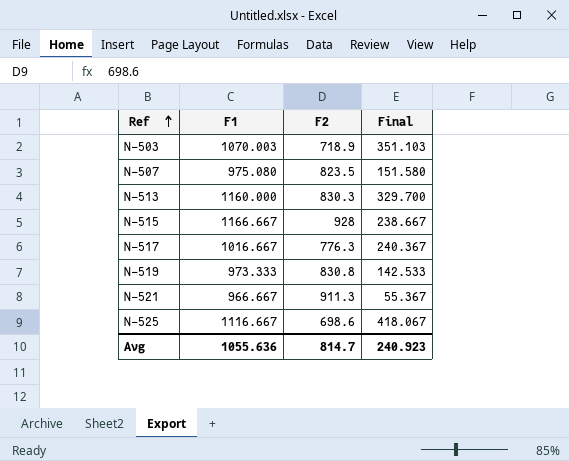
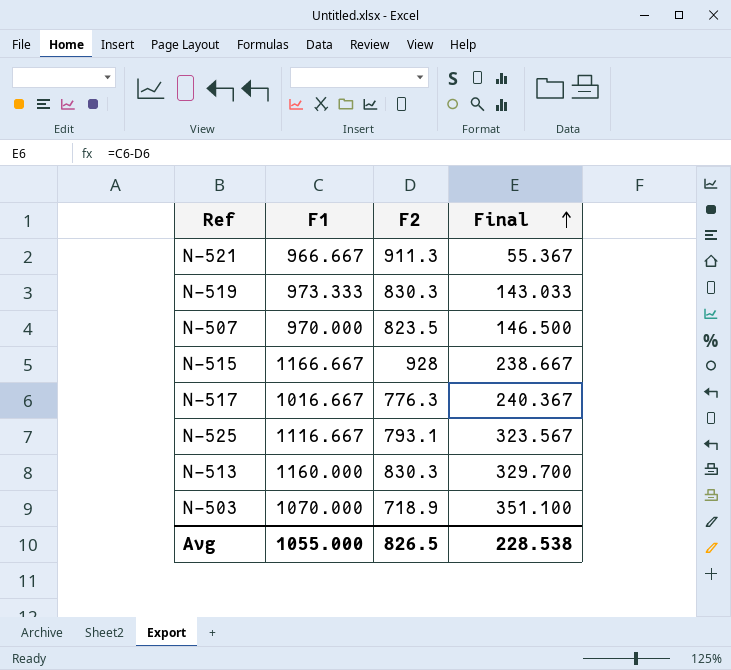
row order: Ref ascending -> Final ascending
N-519 | F2: 830.8 -> 830.3
N-519 | Final: 142.533 -> 143.033
N-507 | F1: 975.080 -> 970.000
N-507 | Final: 151.580 -> 146.500
N-525 | F2: 698.6 -> 793.1
N-525 | Final: 418.067 -> 323.567
N-503 | F1: 1070.003 -> 1070.000
N-503 | Final: 351.103 -> 351.100
Avg | F1: 1055.636 -> 1055.000
Avg | F2: 814.7 -> 826.5
Avg | Final: 240.923 -> 228.538

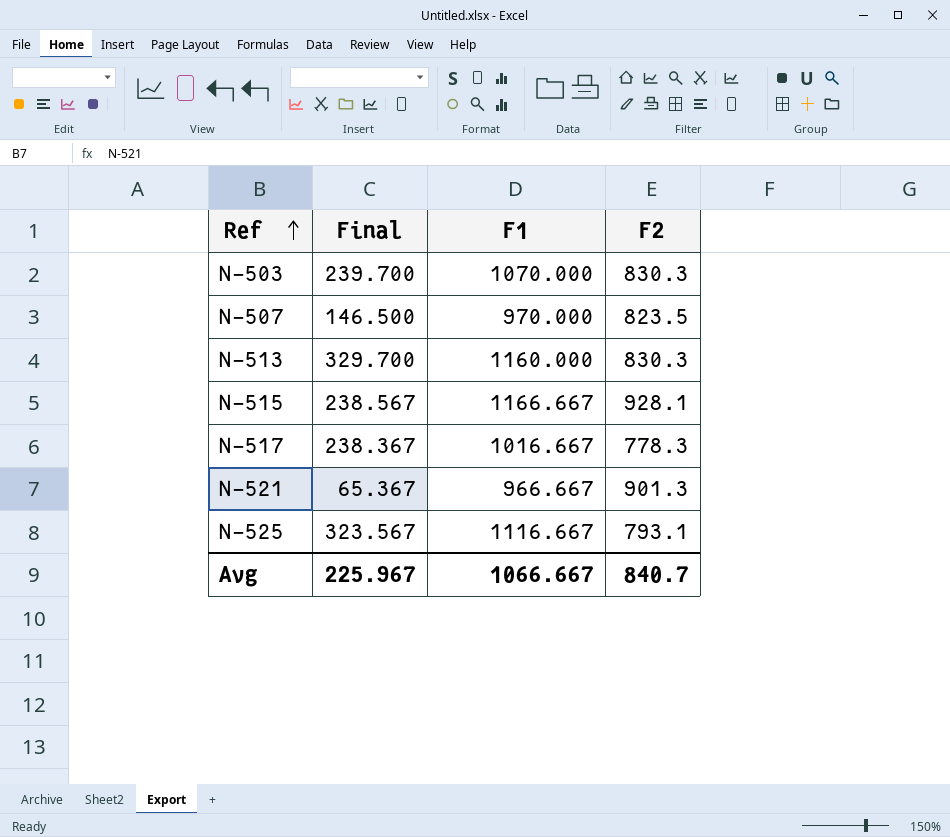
row order: Final ascending -> Ref ascending
column Final | position: 4 -> 2
row N-519: 973.333 | 830.3 | 143.033 -> none
N-503 | Final: 351.100 -> 239.700
N-503 | F2: 718.9 -> 830.3
N-515 | Final: 238.667 -> 238.567
N-515 | F2: 928 -> 928.1
N-517 | Final: 240.367 -> 238.367
N-517 | F2: 776.3 -> 778.3
N-521 | Final: 55.367 -> 65.367
N-521 | F2: 911.3 -> 901.3
Avg | Final: 228.538 -> 225.967
Avg | F1: 1055.000 -> 1066.667
Avg | F2: 826.5 -> 840.7

